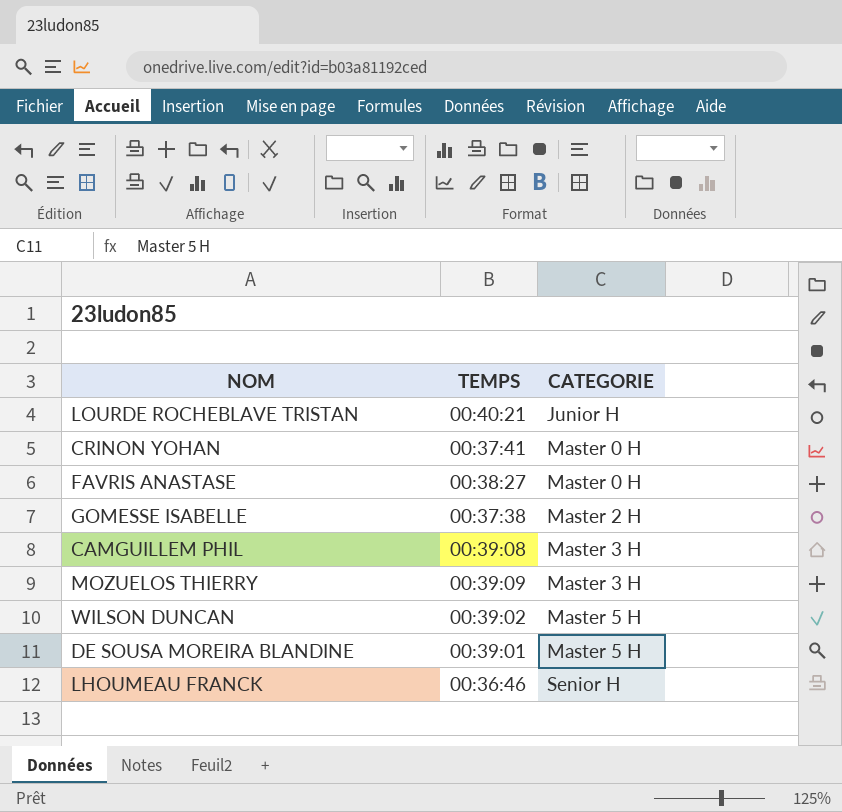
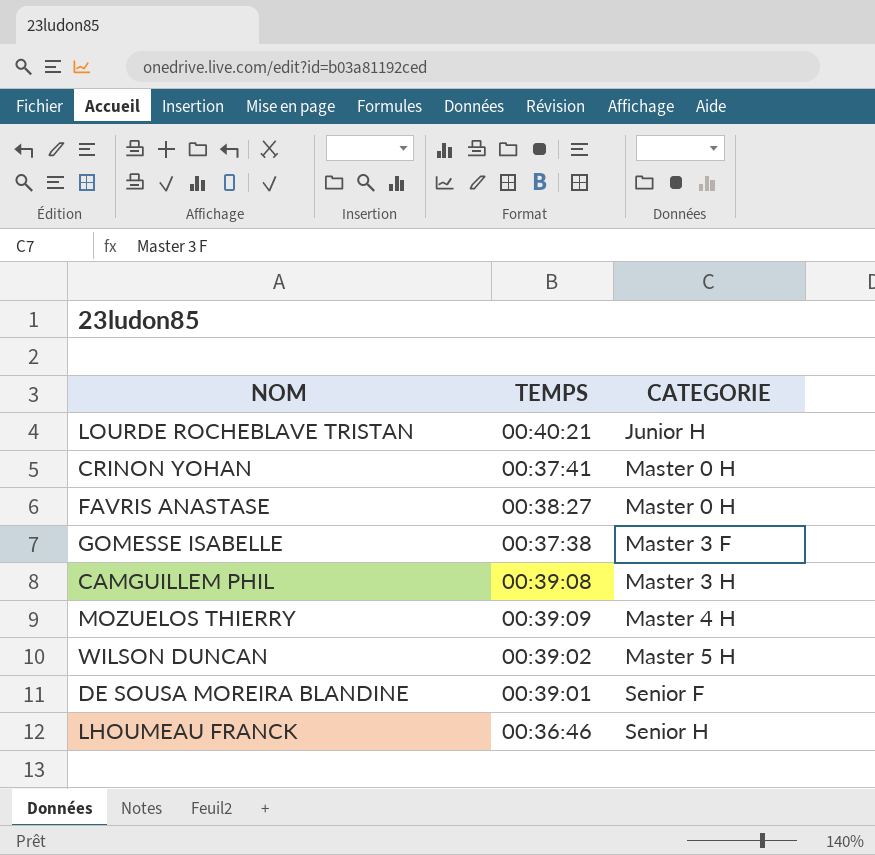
GOMESSE ISABELLE | CATEGORIE: Master 2 H -> Master 3 F
MOZUELOS THIERRY | CATEGORIE: Master 3 H -> Master 4 H
DE SOUSA MOREIRA BLANDINE | CATEGORIE: Master 5 H -> Senior F

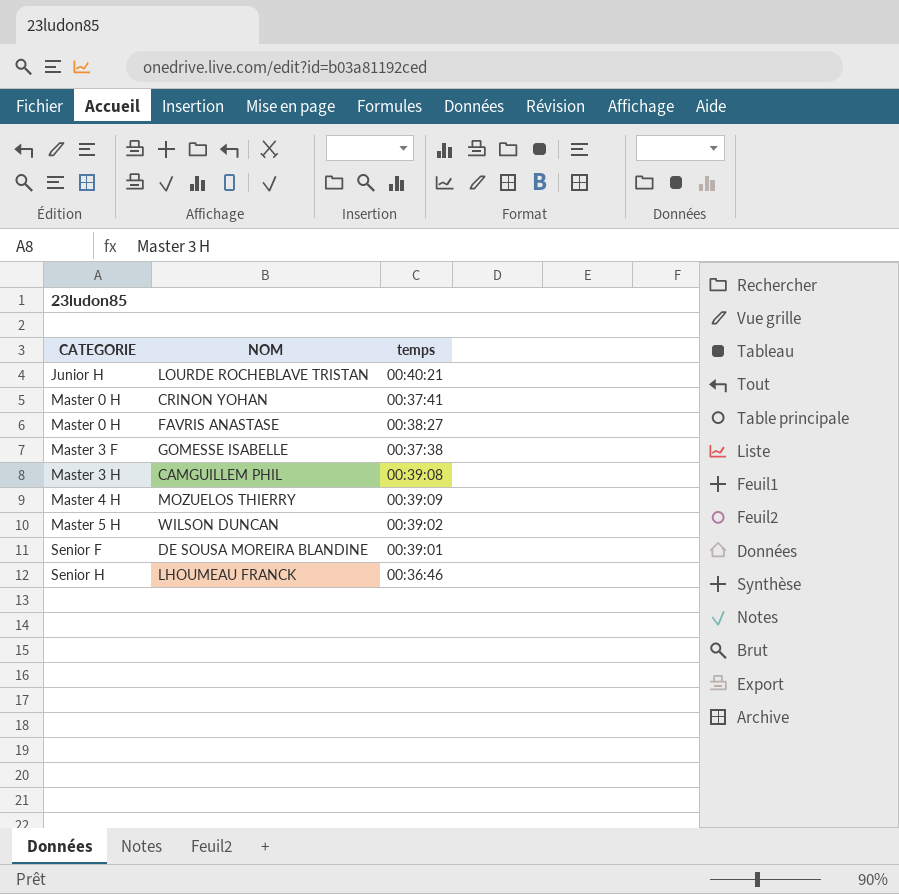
column CATEGORIE | position: 3 -> 1
column name: TEMPS -> temps

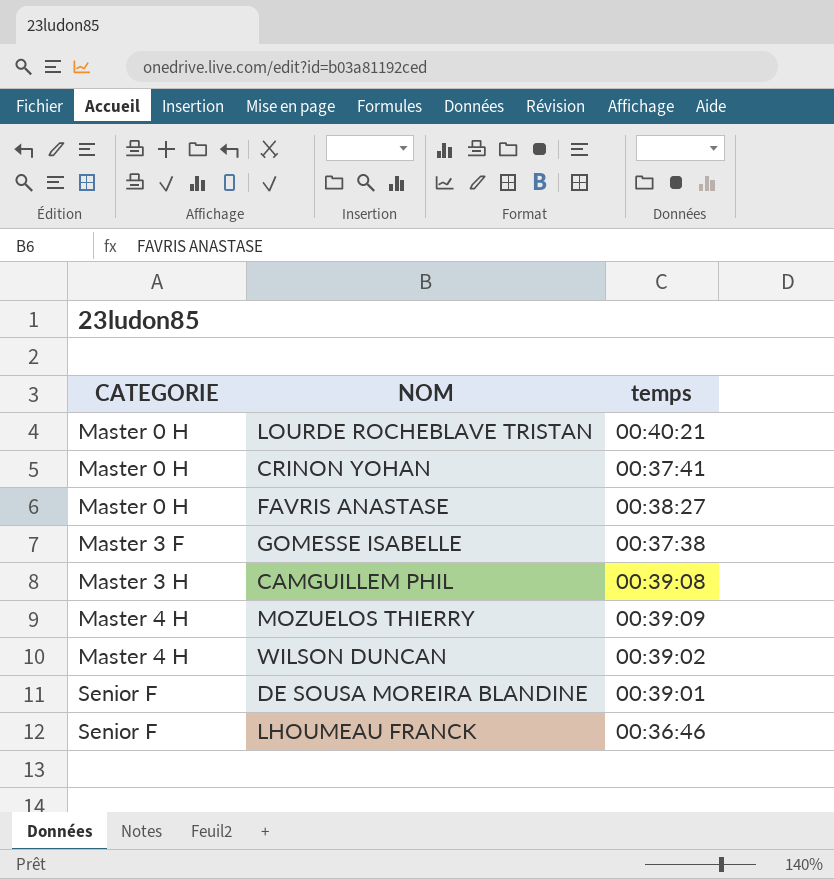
LOURDE ROCHEBLAVE TRISTAN | CATEGORIE: Junior H -> Master 0 H
WILSON DUNCAN | CATEGORIE: Master 5 H -> Master 4 H
LHOUMEAU FRANCK | CATEGORIE: Senior H -> Senior F

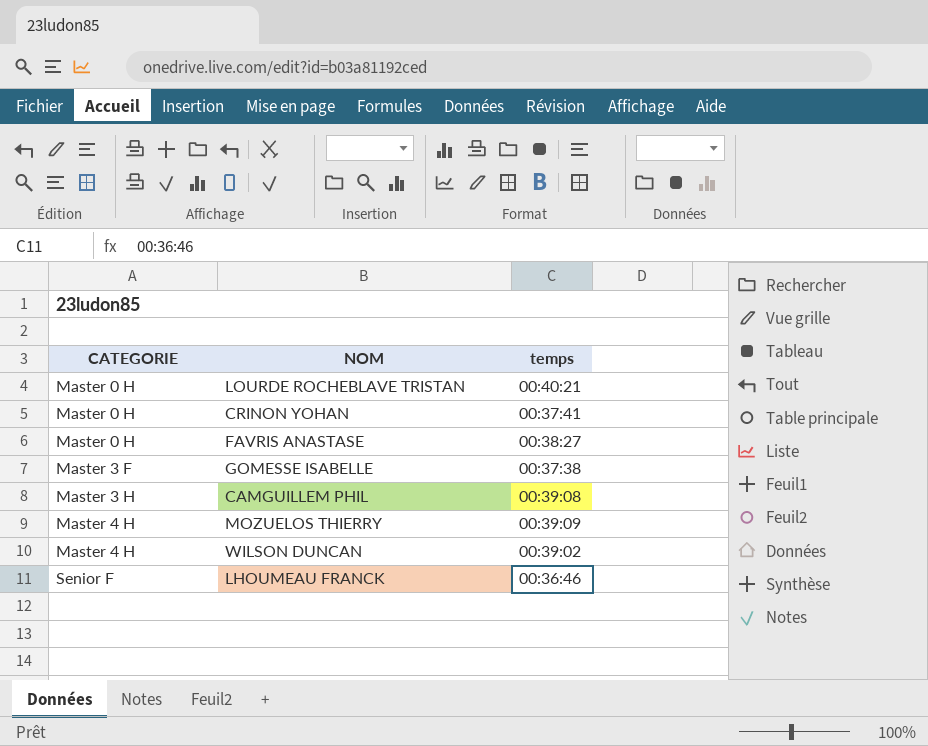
row DE SOUSA MOREIRA BLANDINE: Senior F | 00:39:01 -> none

